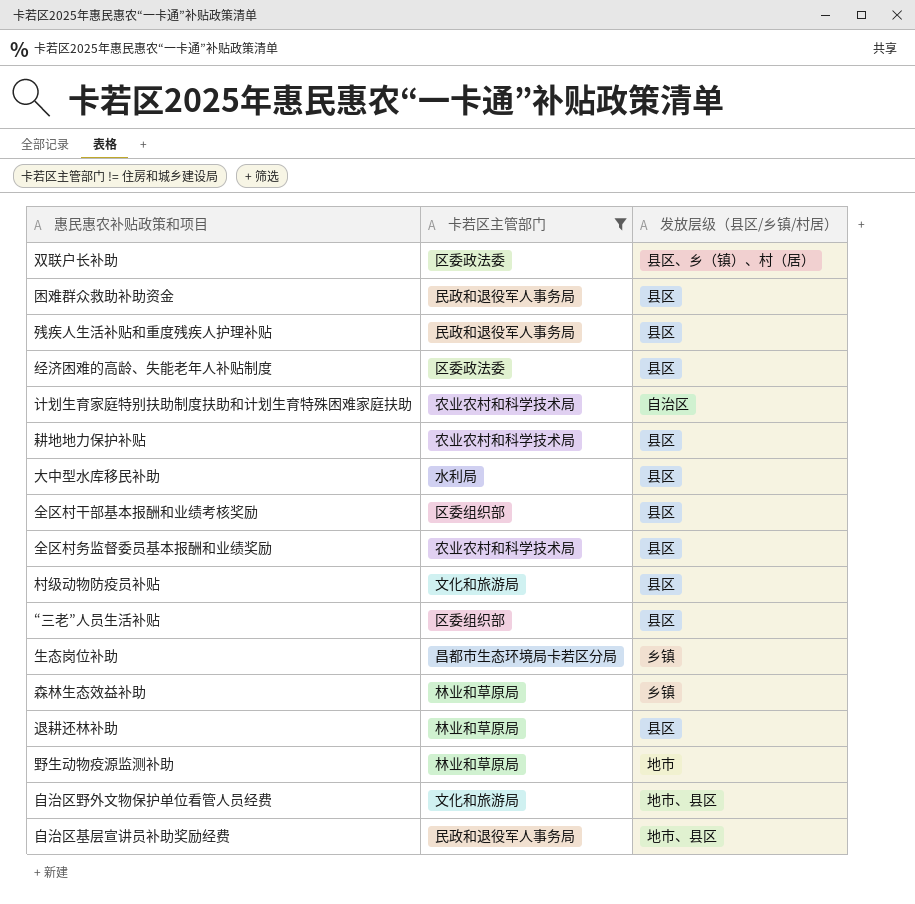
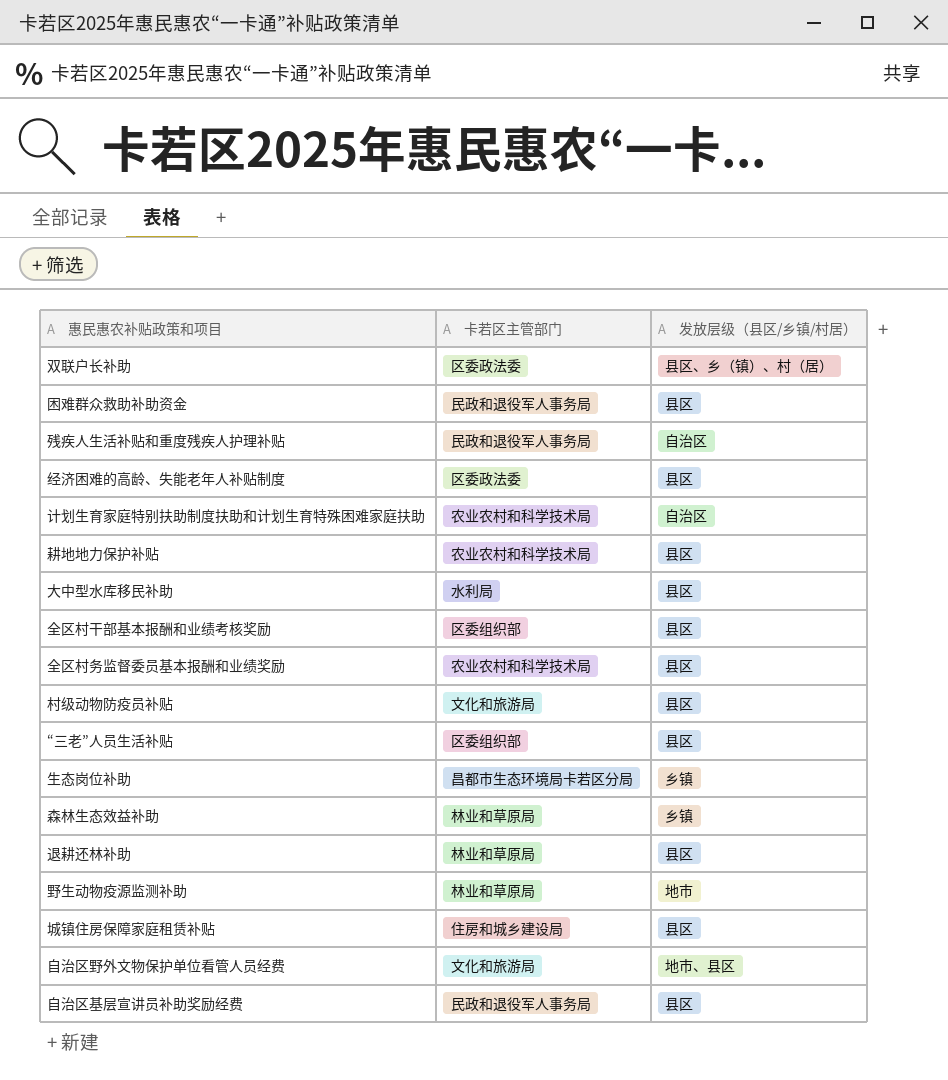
filter: 卡若区主管部门 != 住房和城乡建设局 -> none
残疾人生活补贴和重度残疾人护理补贴 | 发放层级（县区/乡镇/村居）: 县区 -> 自治区
自治区基层宣讲员补助奖励经费 | 发放层级（县区/乡镇/村居）: 地市、县区 -> 县区

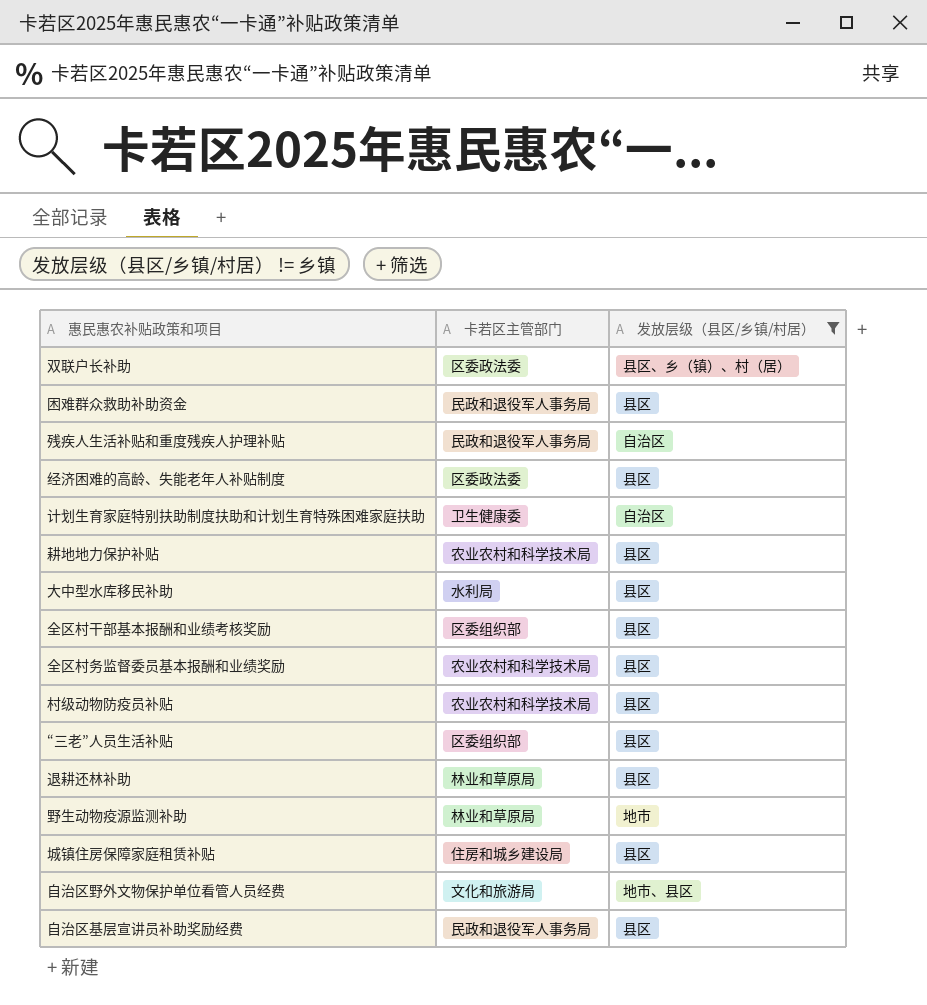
filter: none -> 发放层级（县区/乡镇/村居） != 乡镇
计划生育家庭特别扶助制度扶助和计划生育特殊困难家庭扶助 | 卡若区主管部门: 农业农村和科学技术局 -> 卫生健康委
村级动物防疫员补贴 | 卡若区主管部门: 文化和旅游局 -> 农业农村和科学技术局

